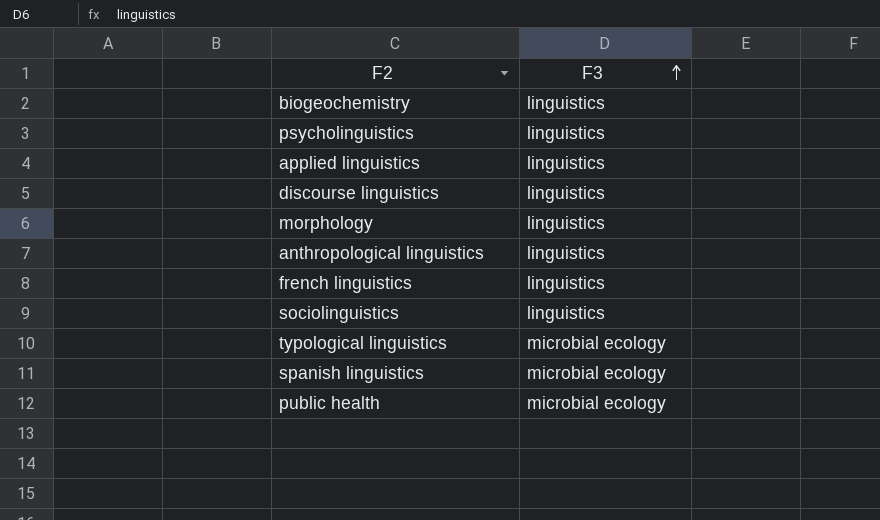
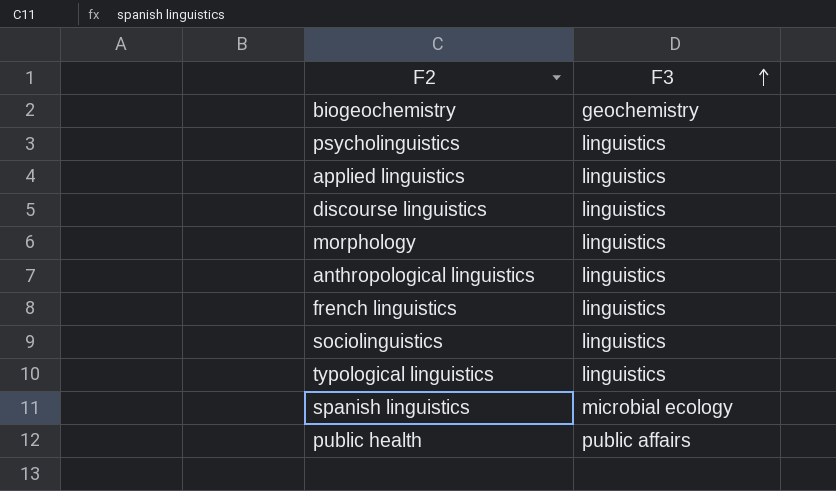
biogeochemistry | F3: linguistics -> geochemistry
typological linguistics | F3: microbial ecology -> linguistics
public health | F3: microbial ecology -> public affairs

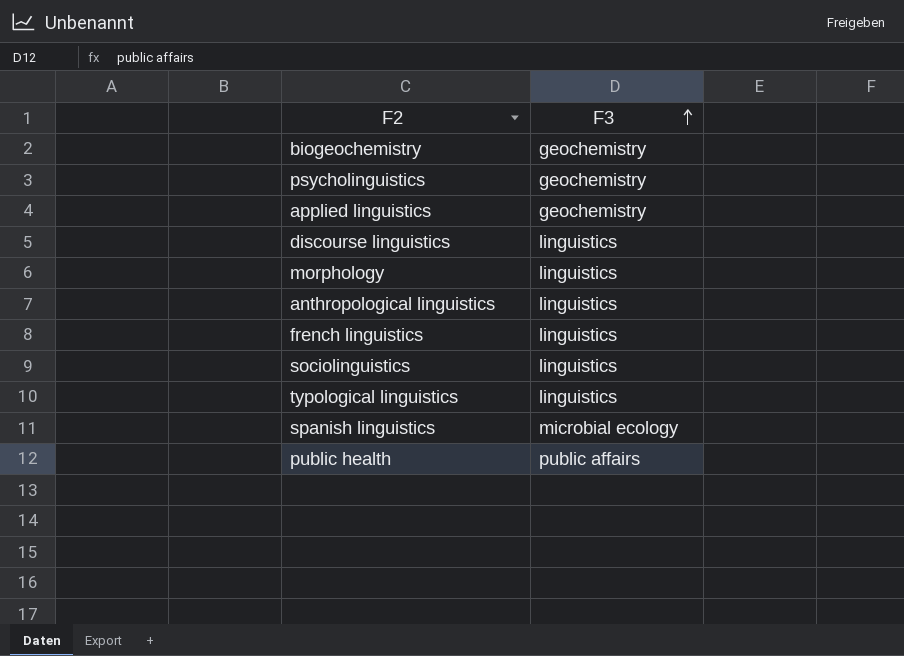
psycholinguistics | F3: linguistics -> geochemistry
applied linguistics | F3: linguistics -> geochemistry

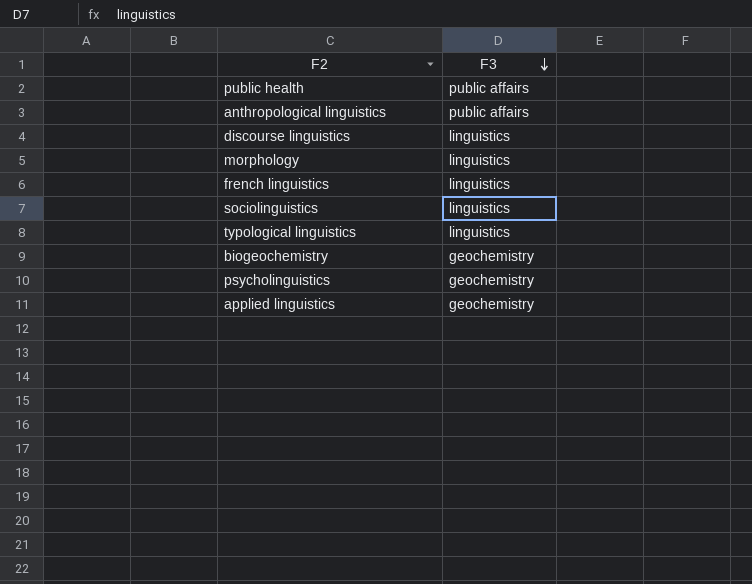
row order: F3 ascending -> F3 descending
row spanish linguistics: microbial ecology -> none
anthropological linguistics | F3: linguistics -> public affairs

